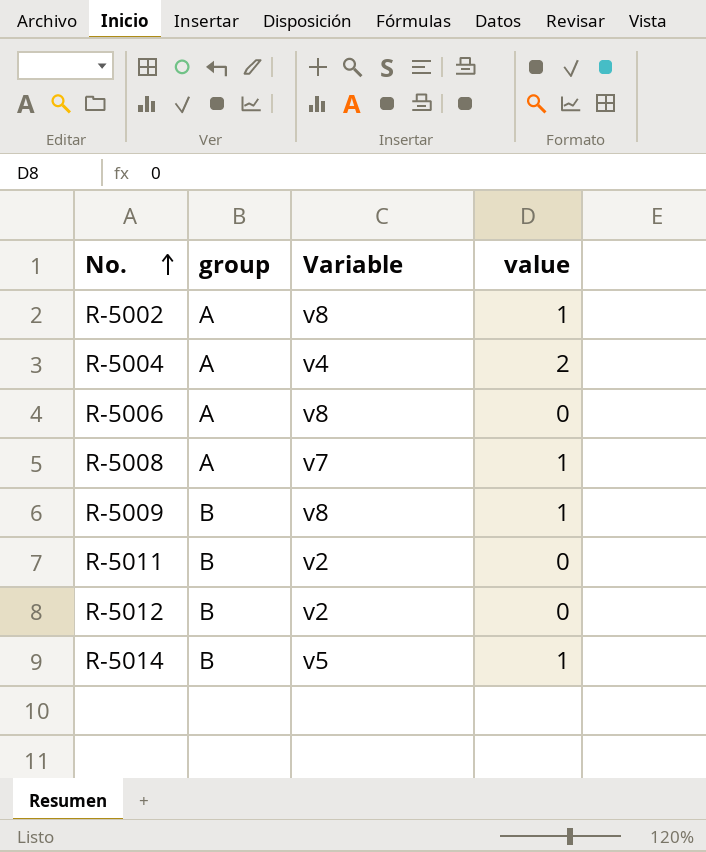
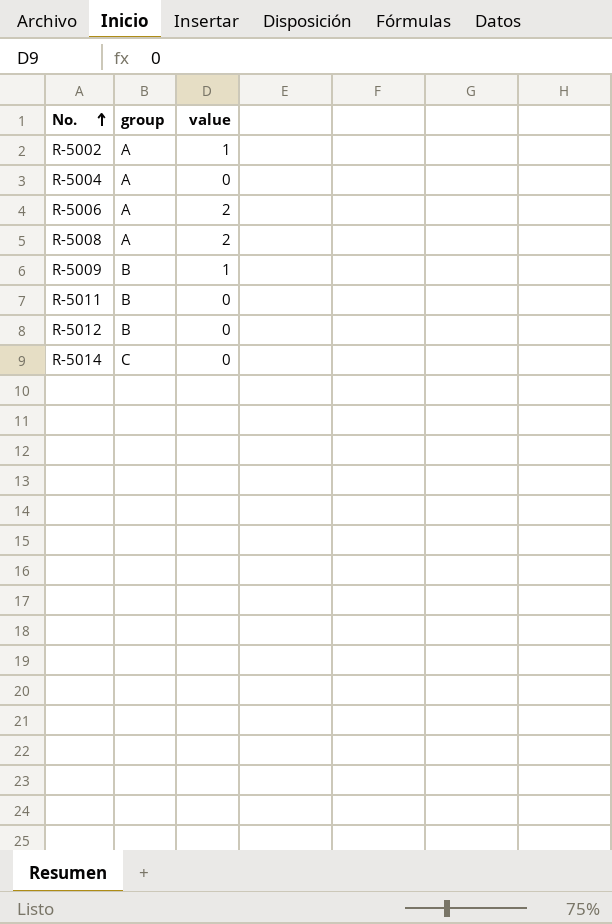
column Variable | position: 3 -> none
R-5004 | value: 2 -> 0
R-5006 | value: 0 -> 2
R-5008 | value: 1 -> 2
R-5014 | group: B -> C
R-5014 | value: 1 -> 0

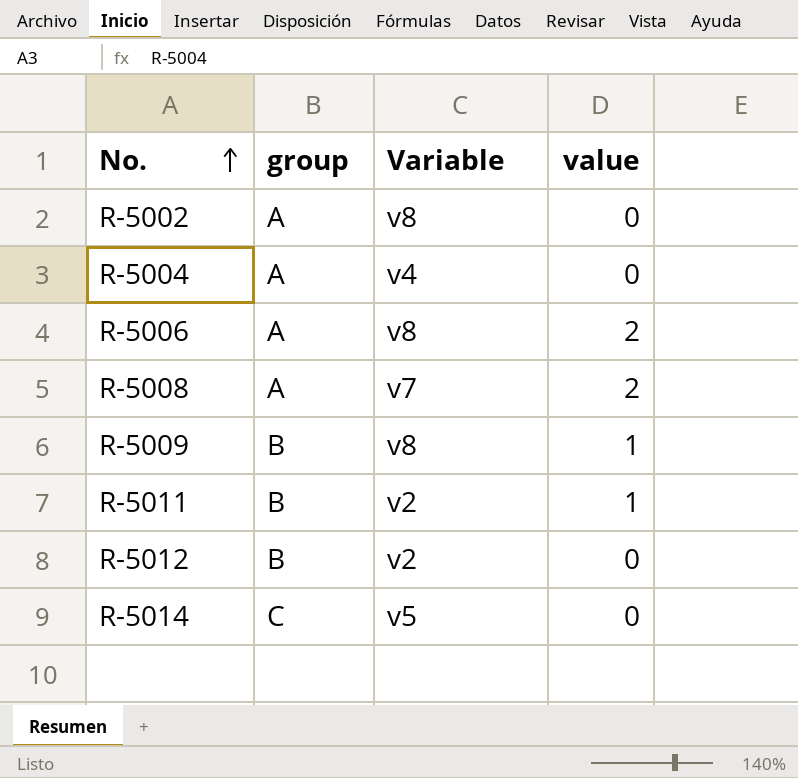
column Variable | position: none -> 3
R-5002 | value: 1 -> 0
R-5011 | value: 0 -> 1

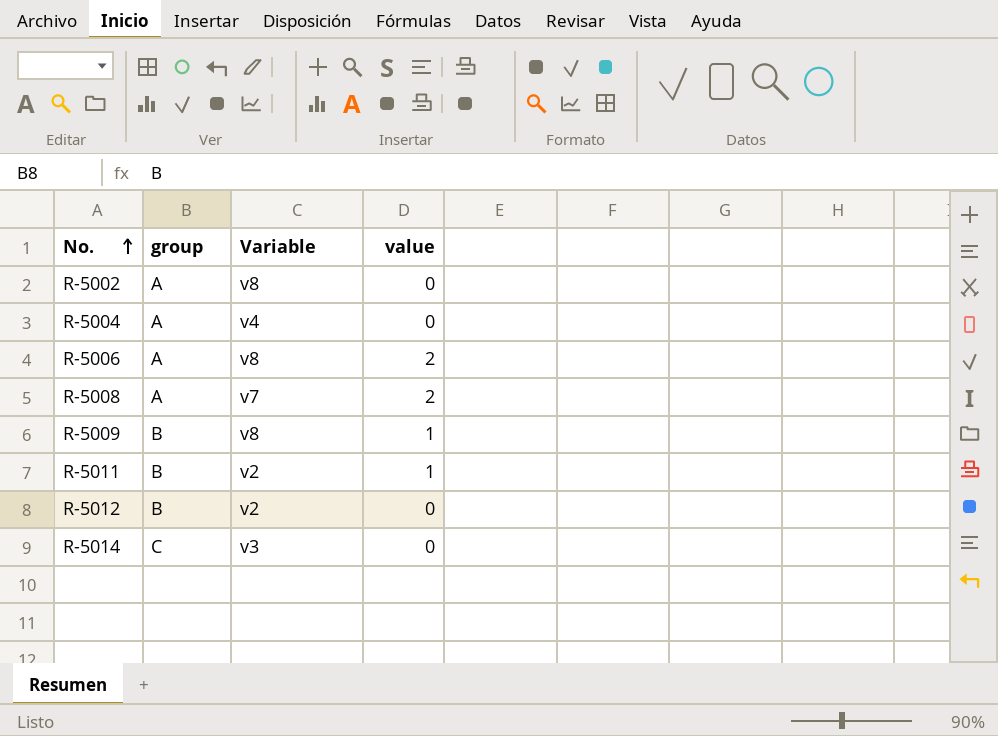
R-5014 | Variable: v5 -> v3

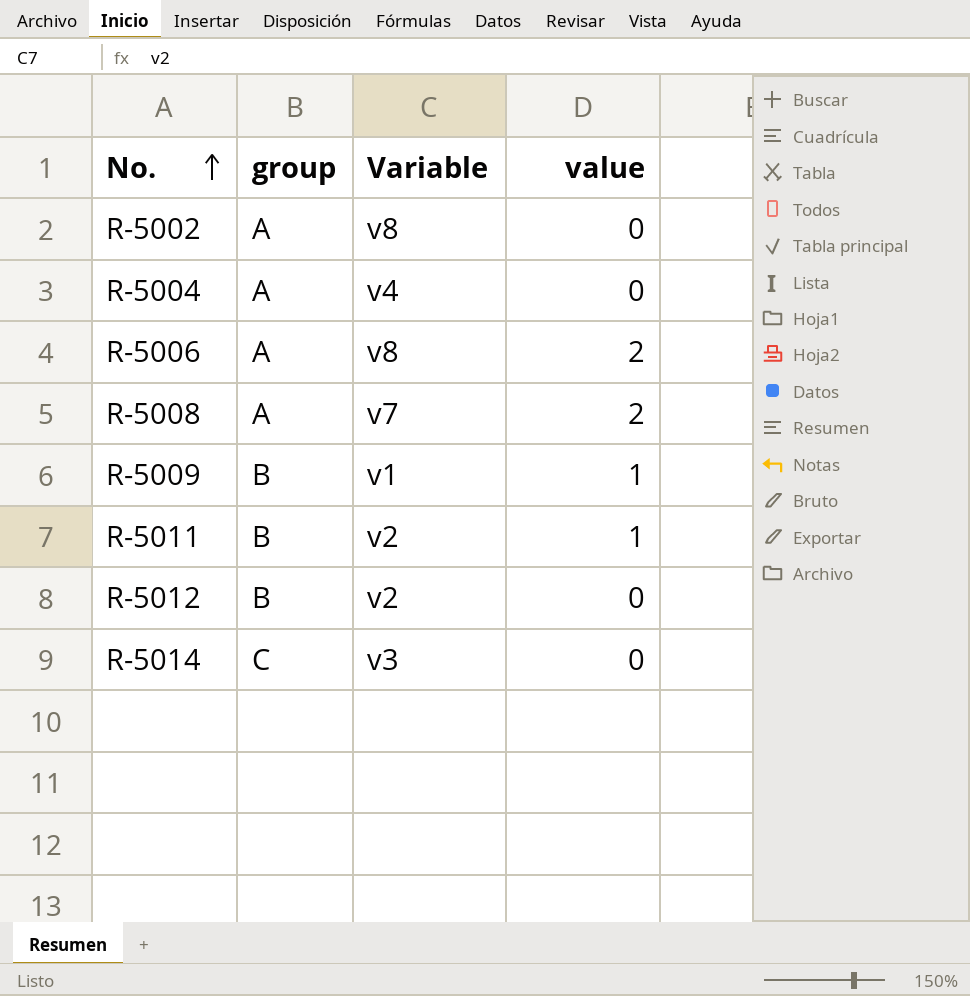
R-5009 | Variable: v8 -> v1

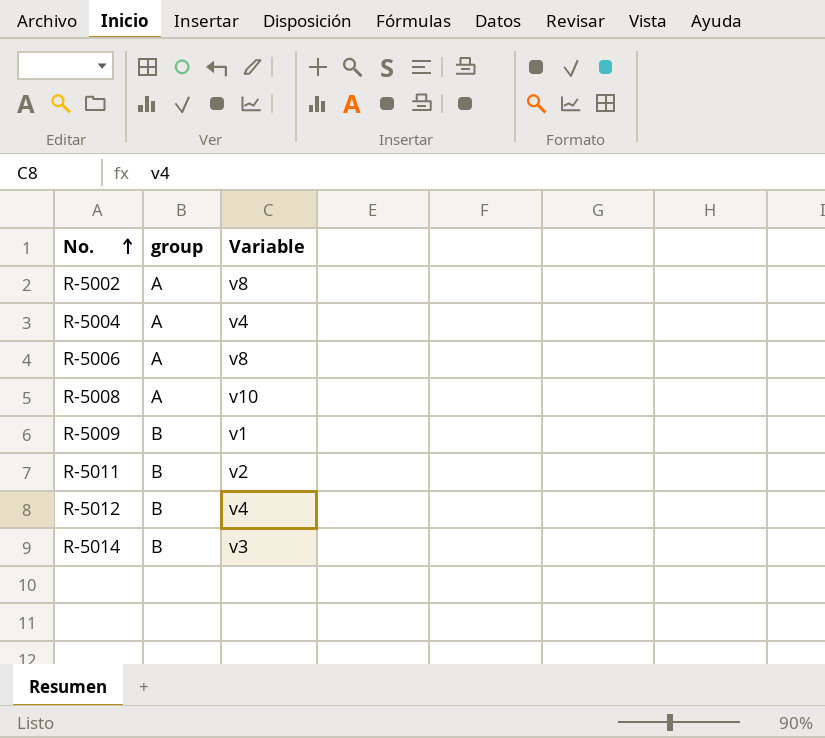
column value | position: 4 -> none
R-5008 | Variable: v7 -> v10
R-5012 | Variable: v2 -> v4
R-5014 | group: C -> B

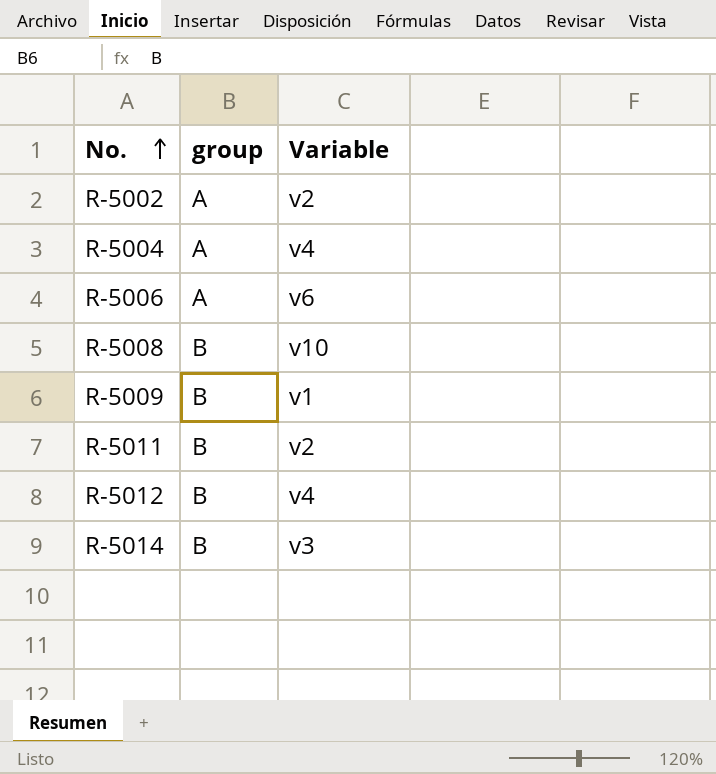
R-5002 | Variable: v8 -> v2
R-5006 | Variable: v8 -> v6
R-5008 | group: A -> B

